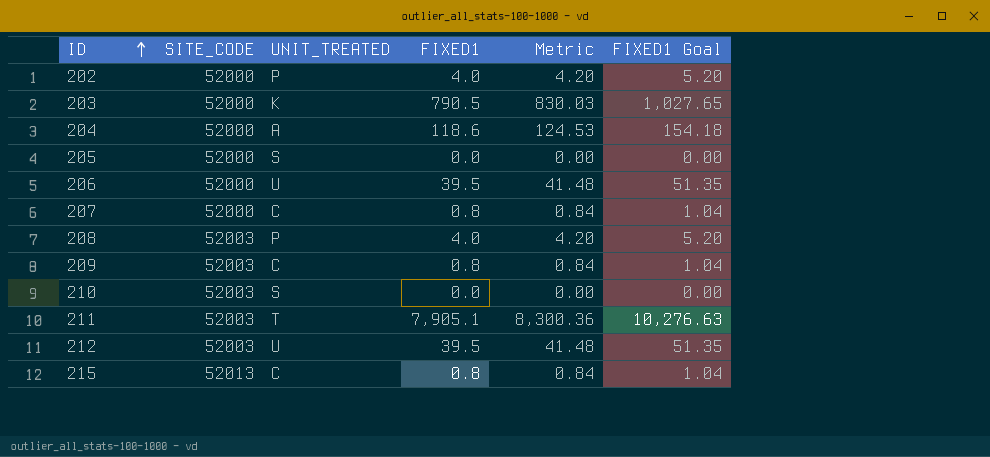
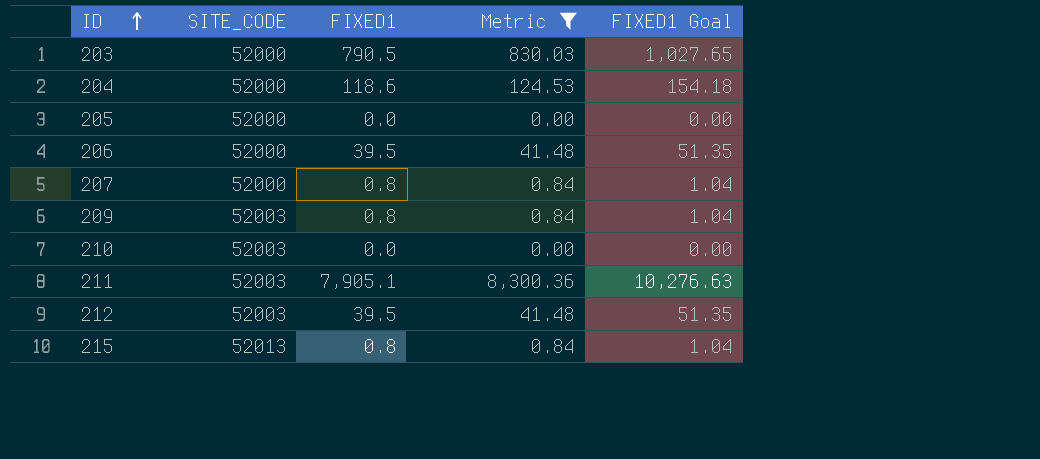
filter: none -> Metric != 4.20
column UNIT_TREATED | position: 3 -> none

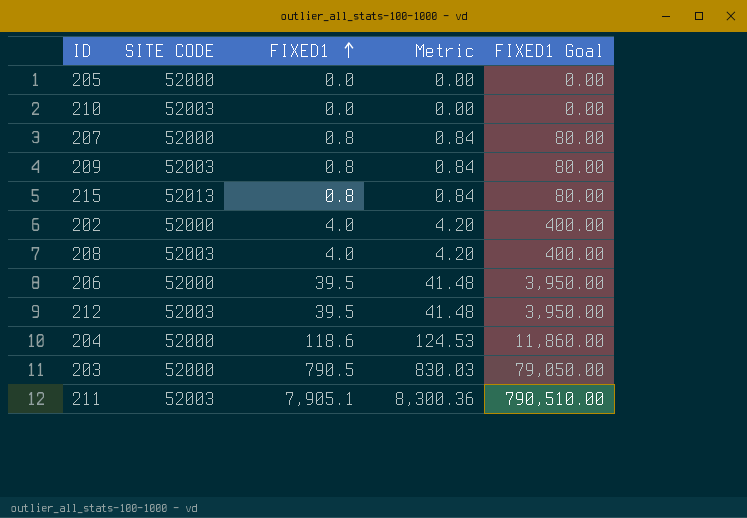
filter: Metric != 4.20 -> none
row order: ID ascending -> FIXED1 ascending
column name: SITE_CODE -> SITE CODE
column FIXED1 Goal | formula: [FIXED1] * 1.3 -> [FIXED1] * 100

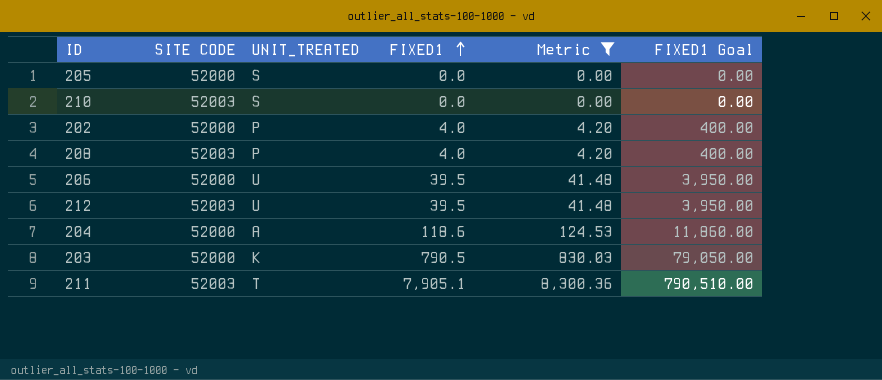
filter: none -> Metric != 0.84
column UNIT_TREATED | position: none -> 3

